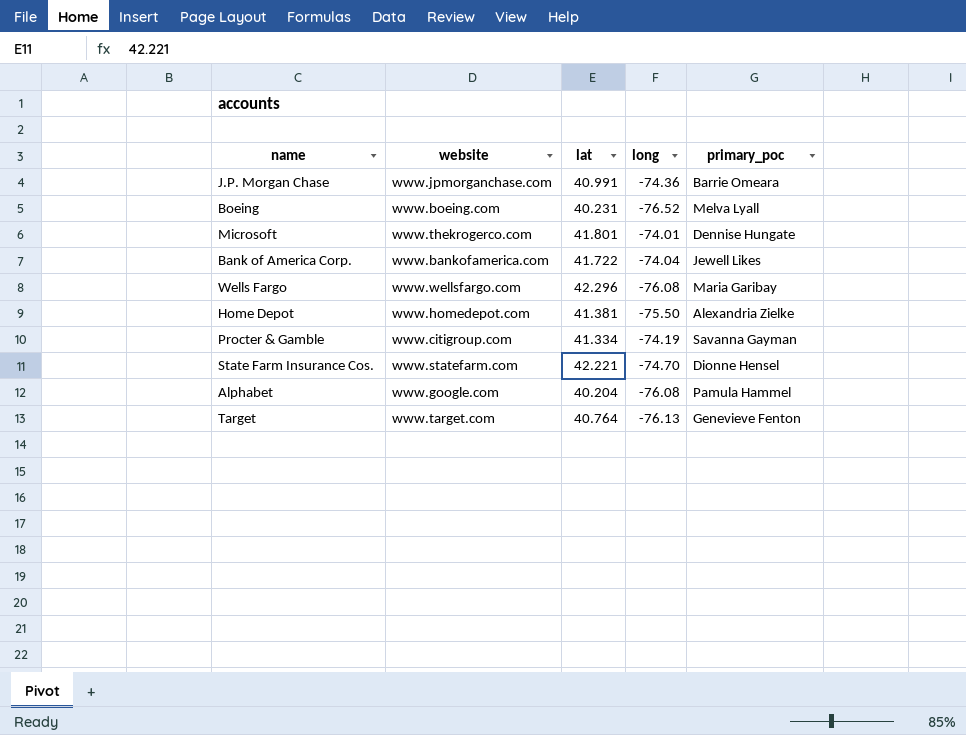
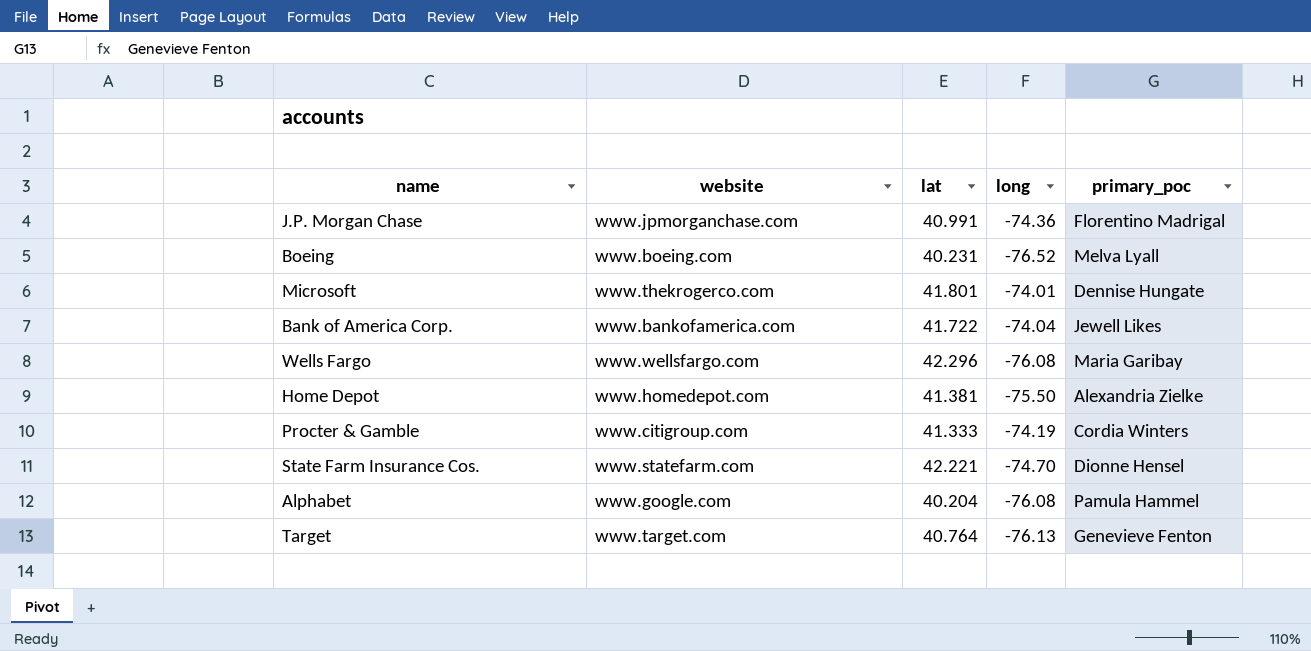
J.P. Morgan Chase | primary_poc: Barrie Omeara -> Florentino Madrigal
Procter & Gamble | lat: 41.334 -> 41.333
Procter & Gamble | primary_poc: Savanna Gayman -> Cordia Winters

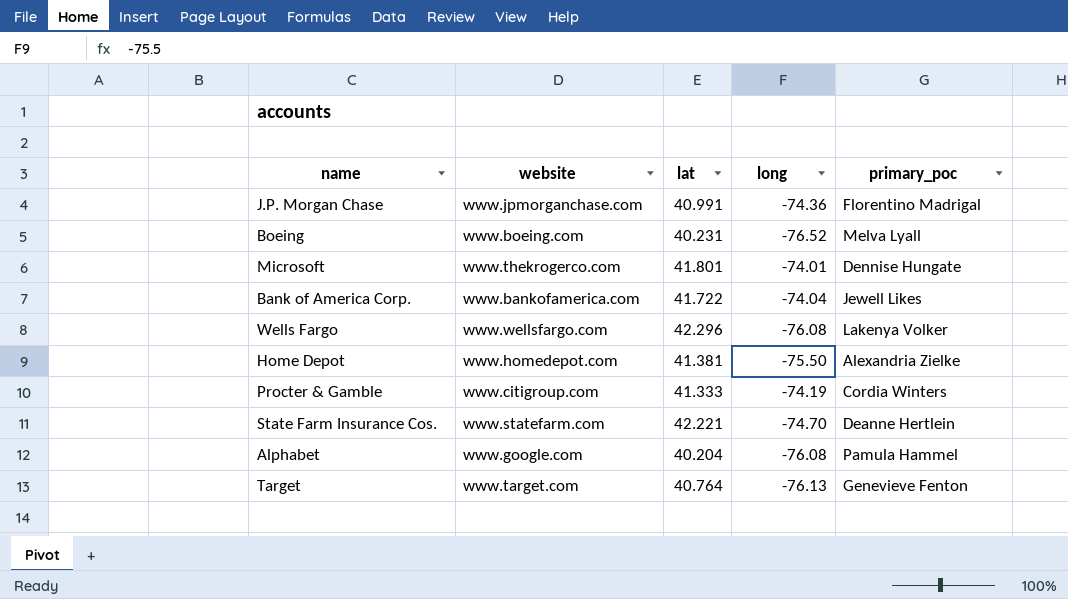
Wells Fargo | primary_poc: Maria Garibay -> Lakenya Volker
State Farm Insurance Cos. | primary_poc: Dionne Hensel -> Deanne Hertlein

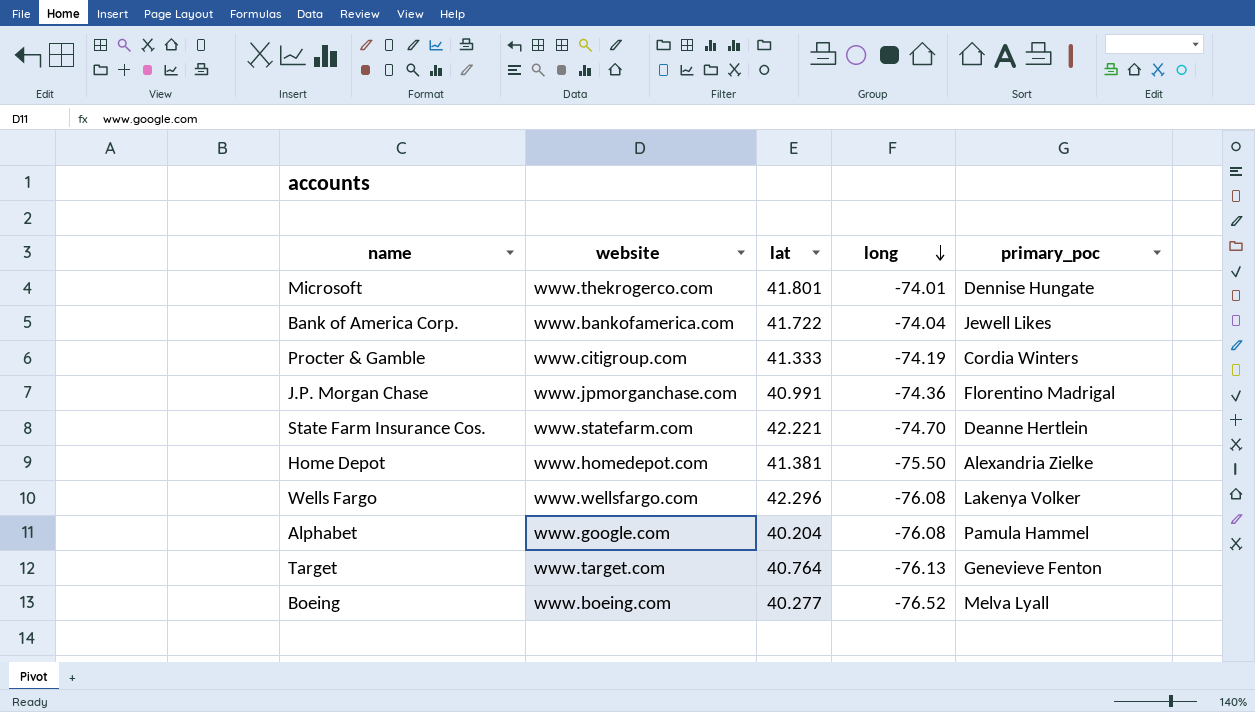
row order: none -> long descending
Boeing | lat: 40.231 -> 40.277

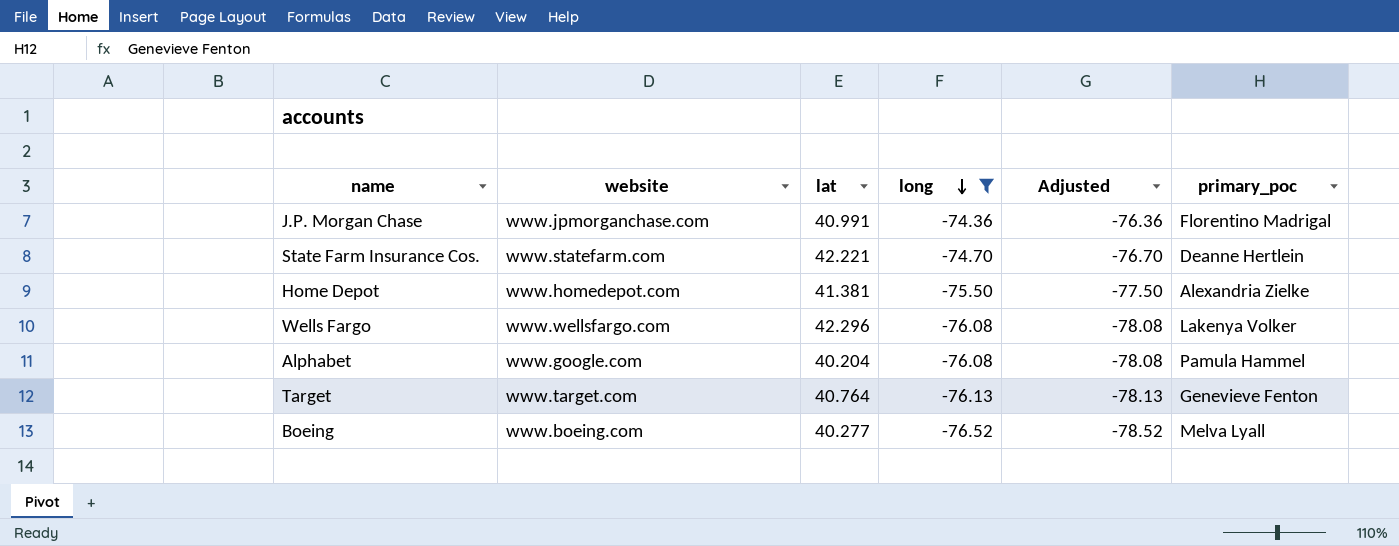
filter: none -> long <= -74.36
column Adjusted | formula: none -> [long] - 2

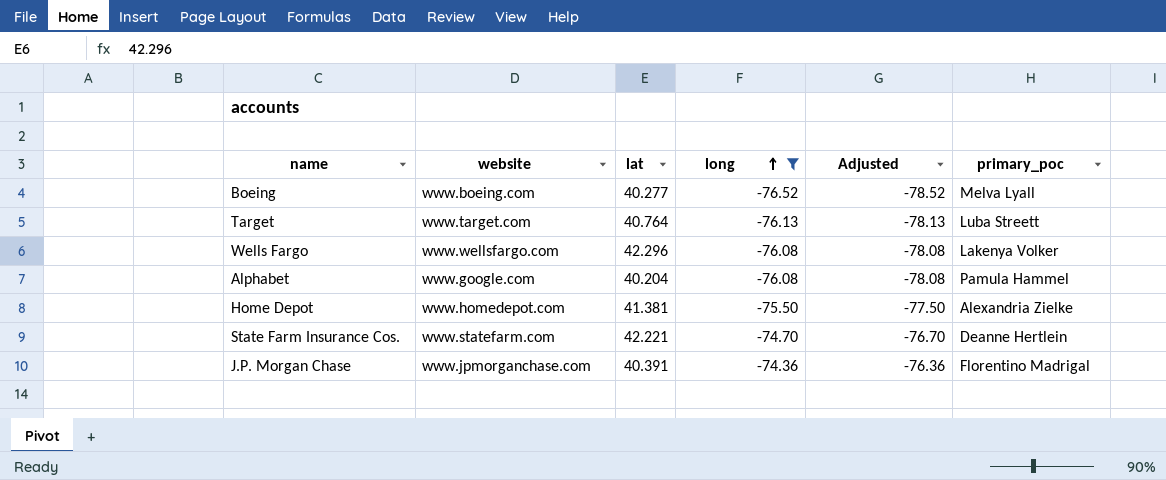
row order: long descending -> long ascending
Target | primary_poc: Genevieve Fenton -> Luba Streett
J.P. Morgan Chase | lat: 40.991 -> 40.391

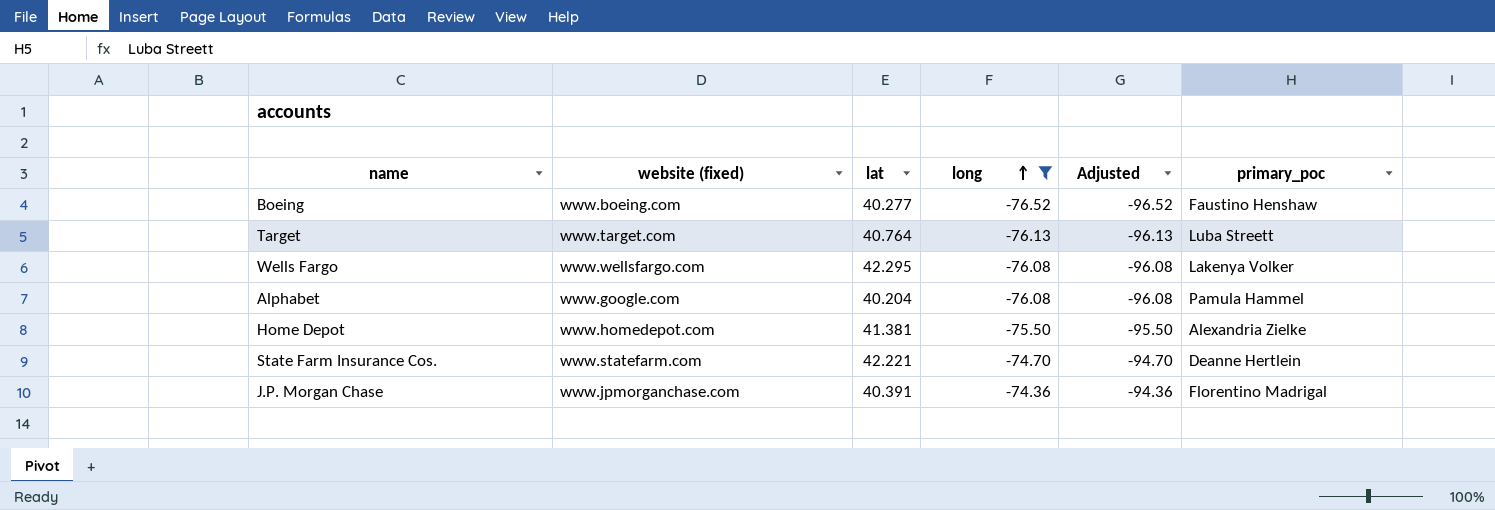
column name: website -> website (fixed)
column Adjusted | formula: [long] - 2 -> [long] - 20
Boeing | primary_poc: Melva Lyall -> Faustino Henshaw
Wells Fargo | lat: 42.296 -> 42.295

